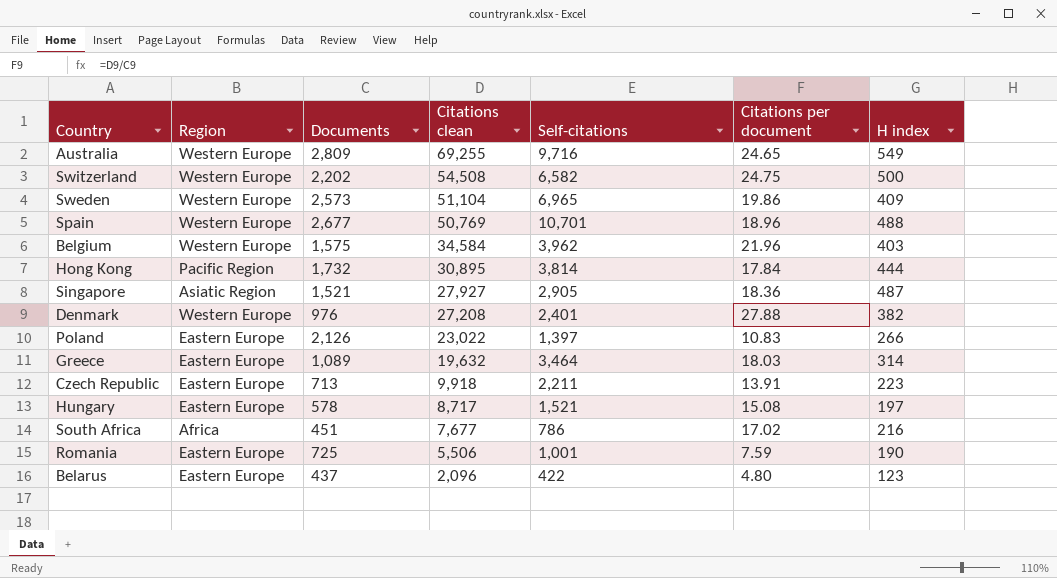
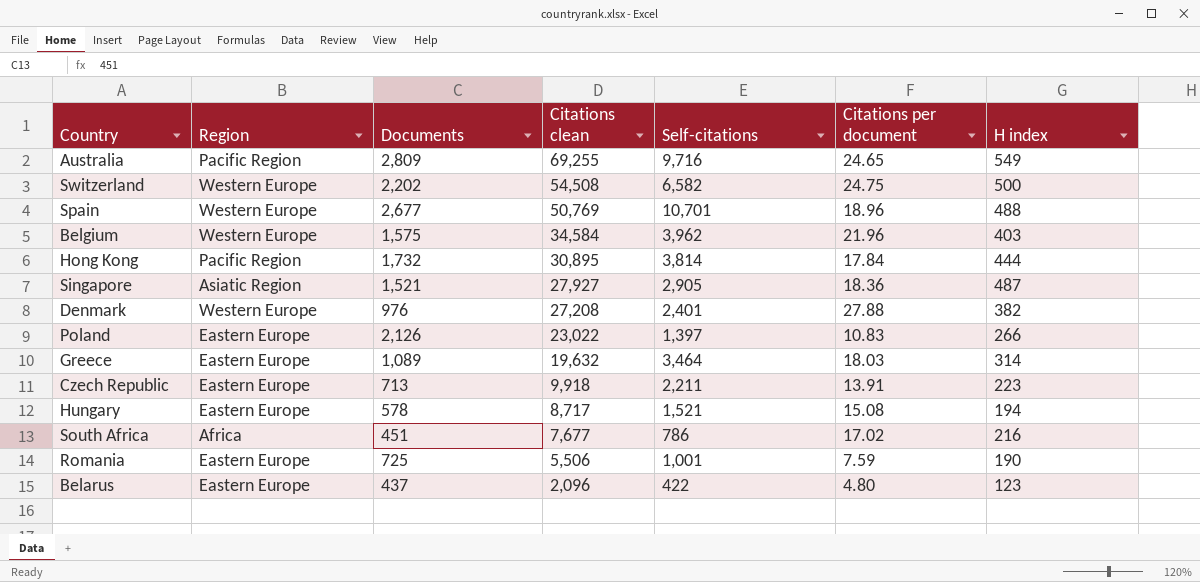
row Sweden: Western Europe | 2,573 | 51,104 | 6,965 | 19.86 | 409 -> none
Australia | Region: Western Europe -> Pacific Region
Hungary | H index: 197 -> 194

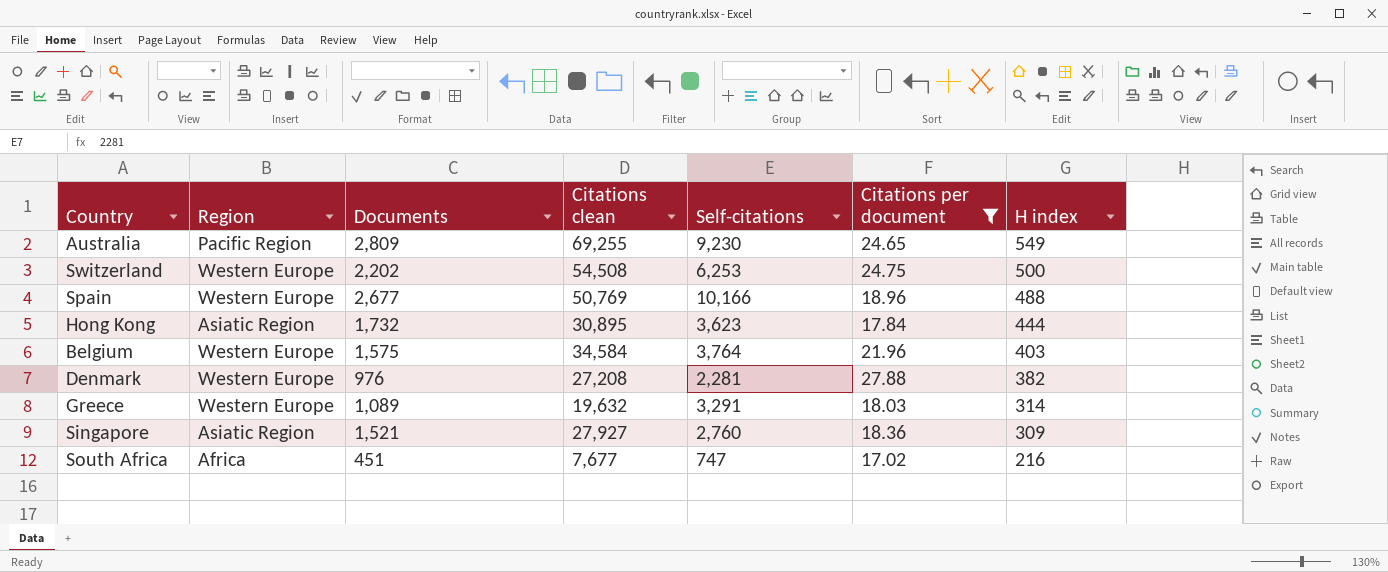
filter: none -> Citations per document >= 17.02
row order: Citations clean descending -> H index descending
Australia | Self-citations: 9,716 -> 9,230
Switzerland | Self-citations: 6,582 -> 6,253
Spain | Self-citations: 10,701 -> 10,166
Hong Kong | Region: Pacific Region -> Asiatic Region
Hong Kong | Self-citations: 3,814 -> 3,623
Belgium | Self-citations: 3,962 -> 3,764
Denmark | Self-citations: 2,401 -> 2,281
Greece | Region: Eastern Europe -> Western Europe
Greece | Self-citations: 3,464 -> 3,291
Singapore | Self-citations: 2,905 -> 2,760
Singapore | H index: 487 -> 309
South Africa | Self-citations: 786 -> 747

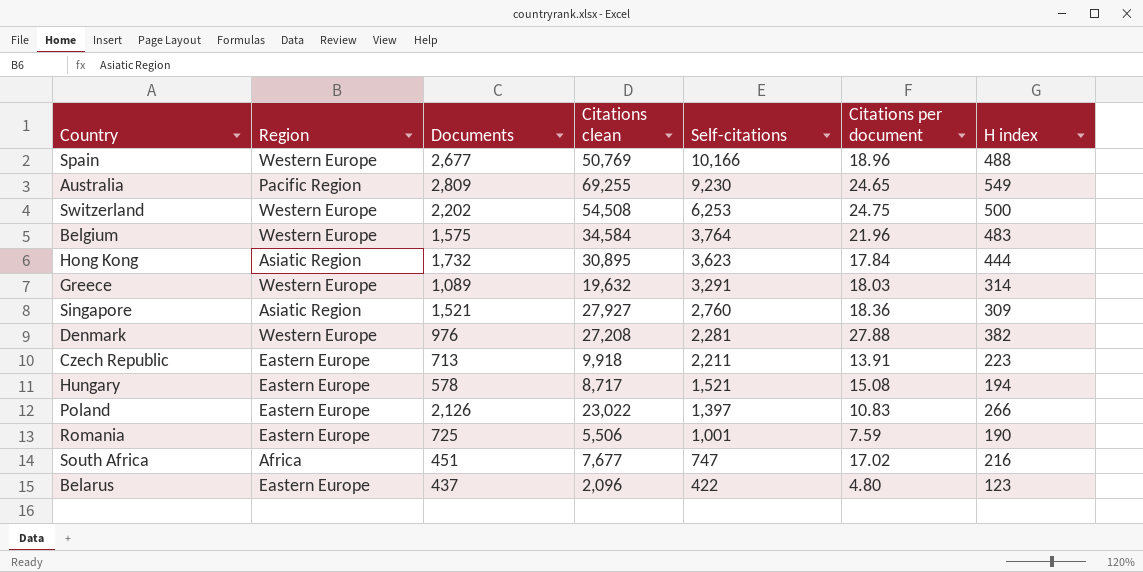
filter: Citations per document >= 17.02 -> none
row order: H index descending -> Self-citations descending
Belgium | H index: 403 -> 483

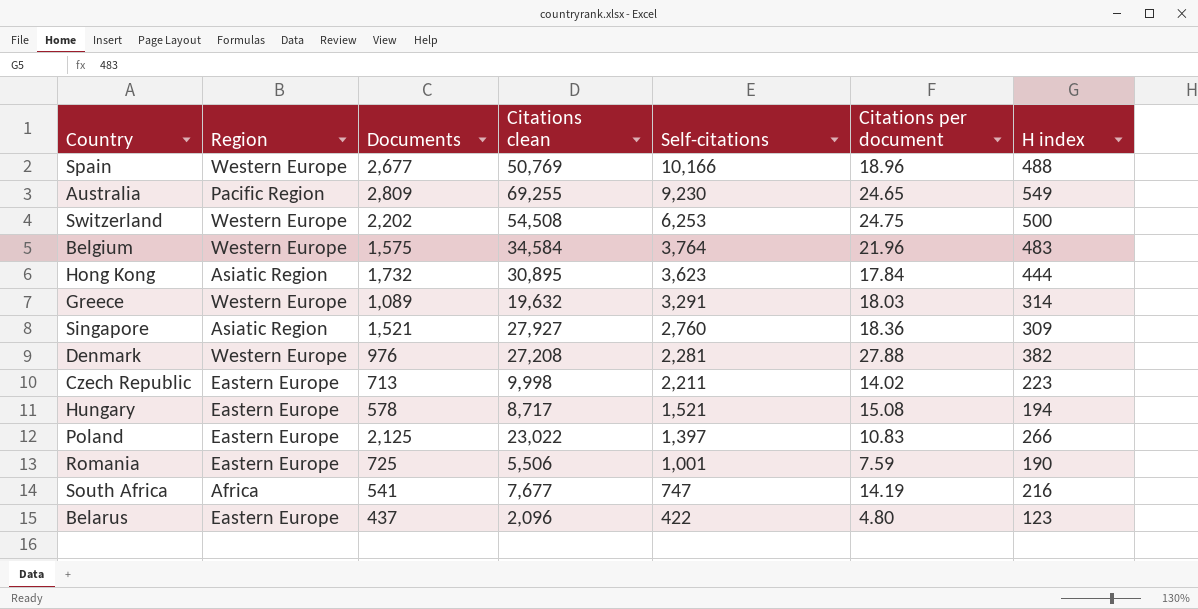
Czech Republic | Citations clean: 9,918 -> 9,998
Czech Republic | Citations per document: 13.91 -> 14.02
Poland | Documents: 2,126 -> 2,125
South Africa | Documents: 451 -> 541
South Africa | Citations per document: 17.02 -> 14.19

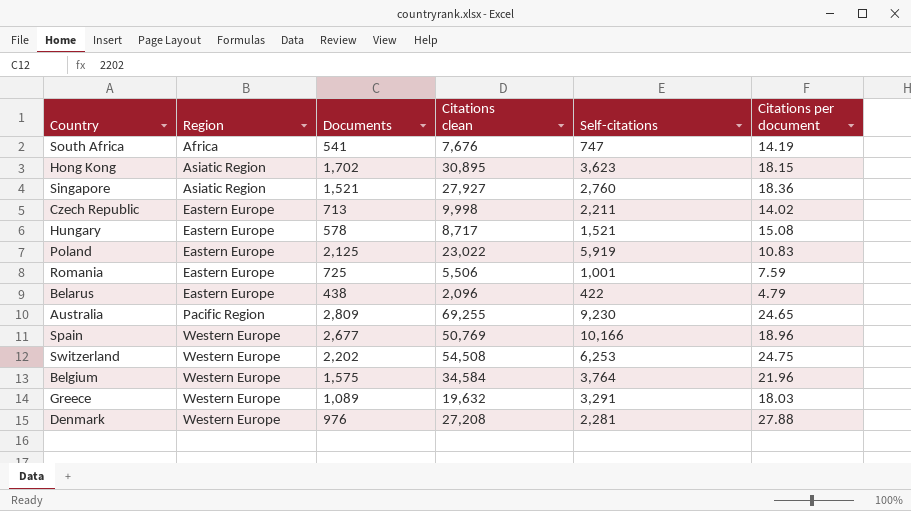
row order: Self-citations descending -> Region ascending
column H index | position: 7 -> none
South Africa | Citations clean: 7,677 -> 7,676
Hong Kong | Documents: 1,732 -> 1,702
Hong Kong | Citations per document: 17.84 -> 18.15
Poland | Self-citations: 1,397 -> 5,919
Belarus | Documents: 437 -> 438
Belarus | Citations per document: 4.80 -> 4.79

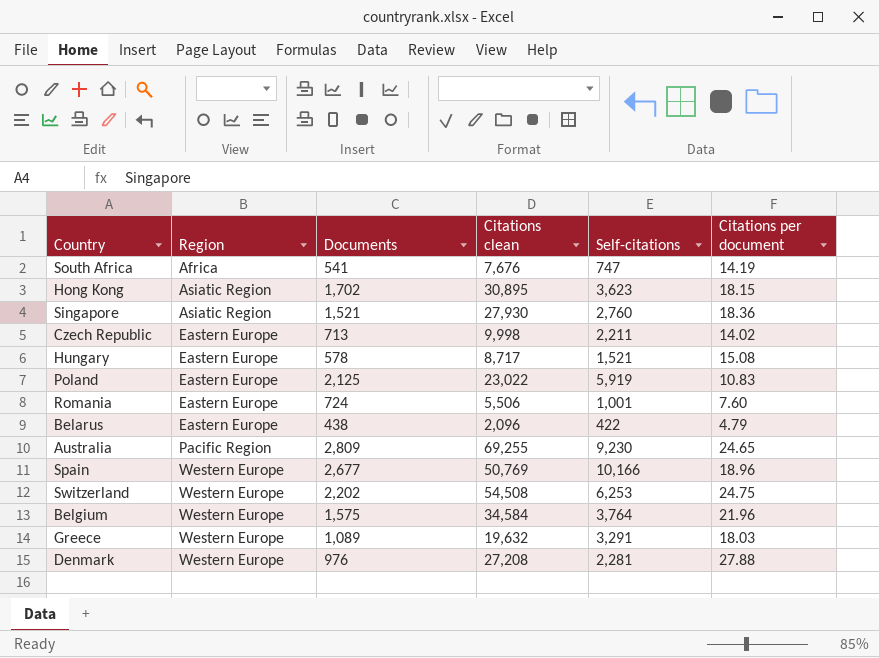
Singapore | Citations clean: 27,927 -> 27,930
Romania | Documents: 725 -> 724
Romania | Citations per document: 7.59 -> 7.60

